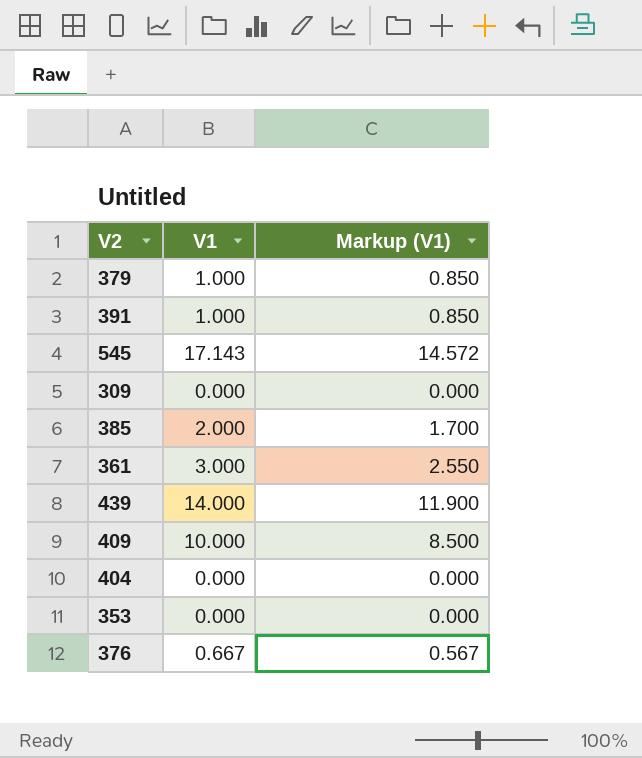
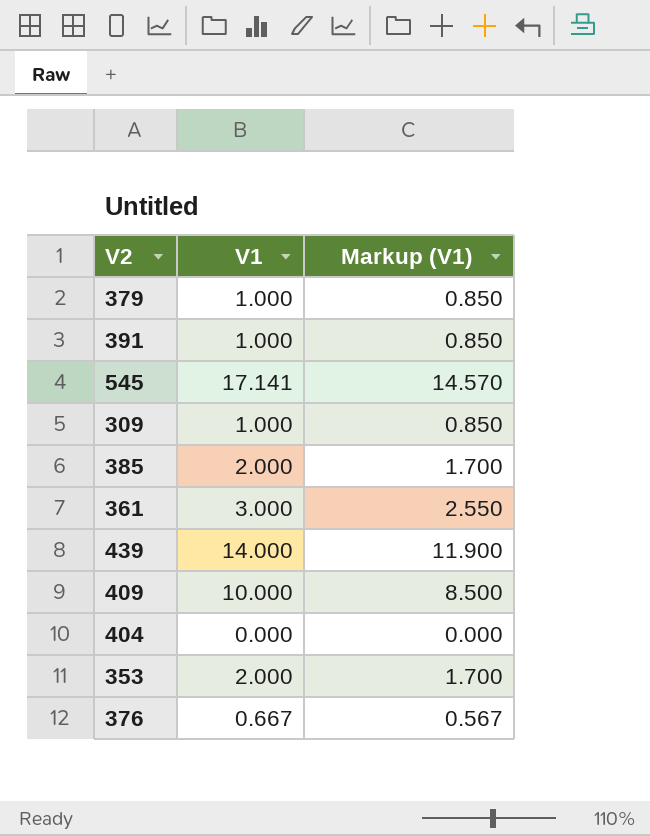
545 | V1: 17.143 -> 17.141
545 | Markup (V1): 14.572 -> 14.570
309 | V1: 0.000 -> 1.000
309 | Markup (V1): 0.000 -> 0.850
353 | V1: 0.000 -> 2.000
353 | Markup (V1): 0.000 -> 1.700

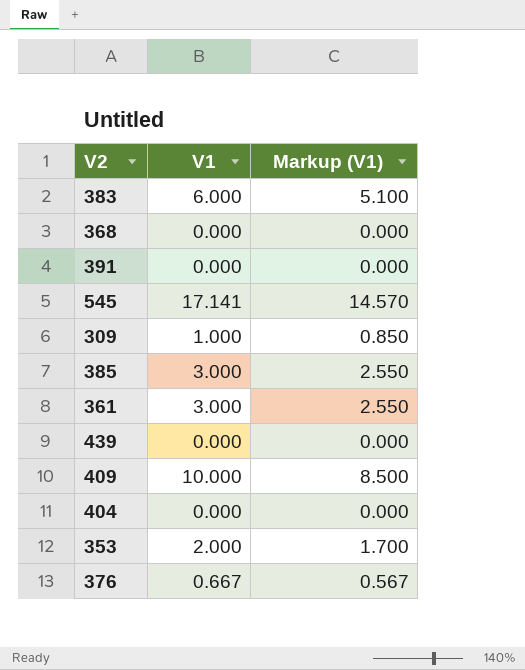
row 379: 1.000 | 0.850 -> none
row 383: none -> 6.000 | 5.100
row 368: none -> 0.000 | 0.000
391 | V1: 1.000 -> 0.000
391 | Markup (V1): 0.850 -> 0.000
385 | V1: 2.000 -> 3.000
385 | Markup (V1): 1.700 -> 2.550
439 | V1: 14.000 -> 0.000
439 | Markup (V1): 11.900 -> 0.000

